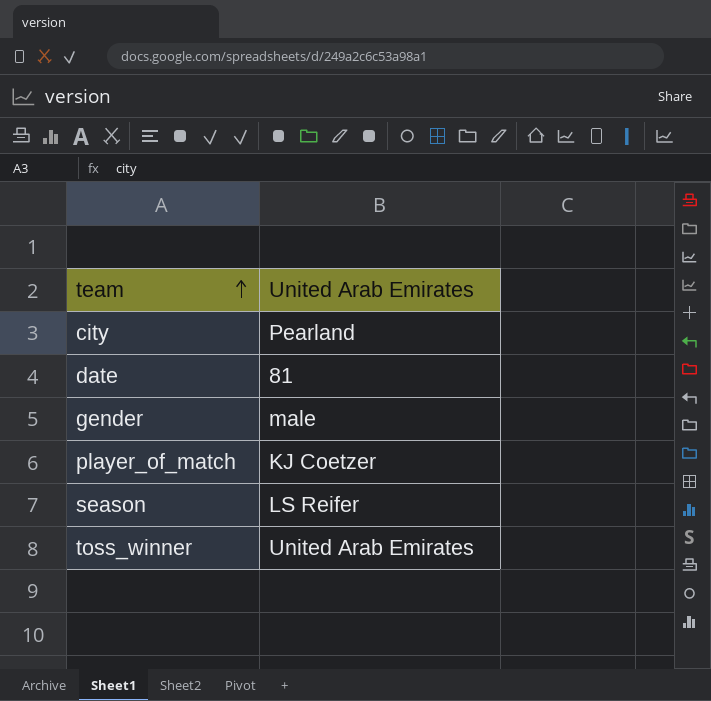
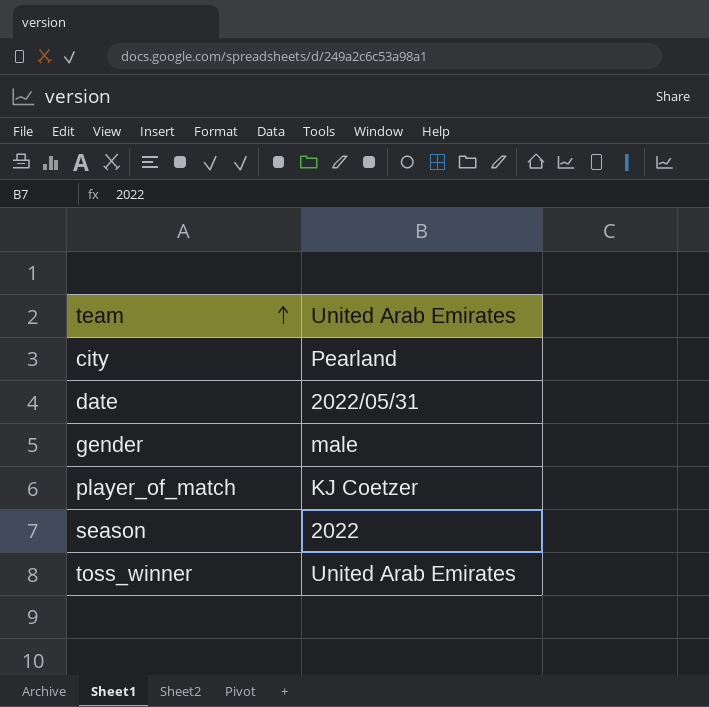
date | United Arab Emirates: 81 -> 2022/05/31
season | United Arab Emirates: LS Reifer -> 2022

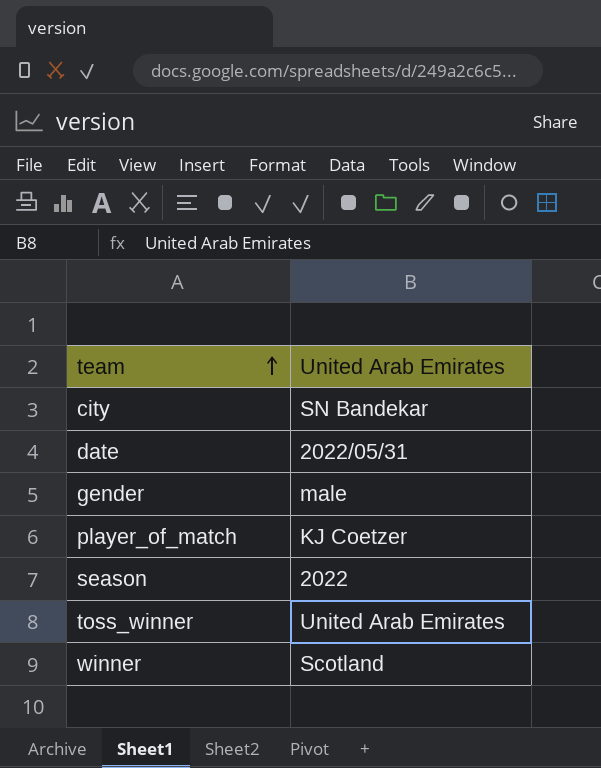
city | United Arab Emirates: Pearland -> SN Bandekar
row winner: none -> Scotland

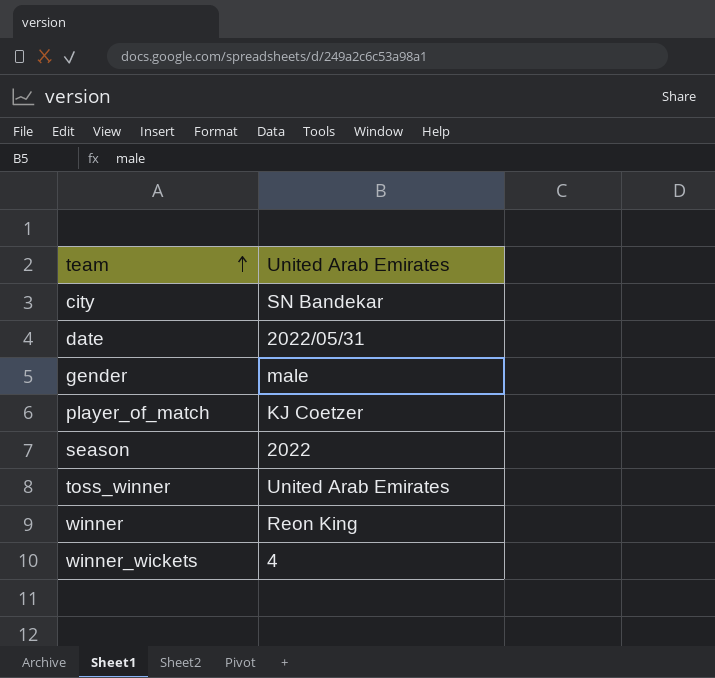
winner | United Arab Emirates: Scotland -> Reon King
row winner_wickets: none -> 4

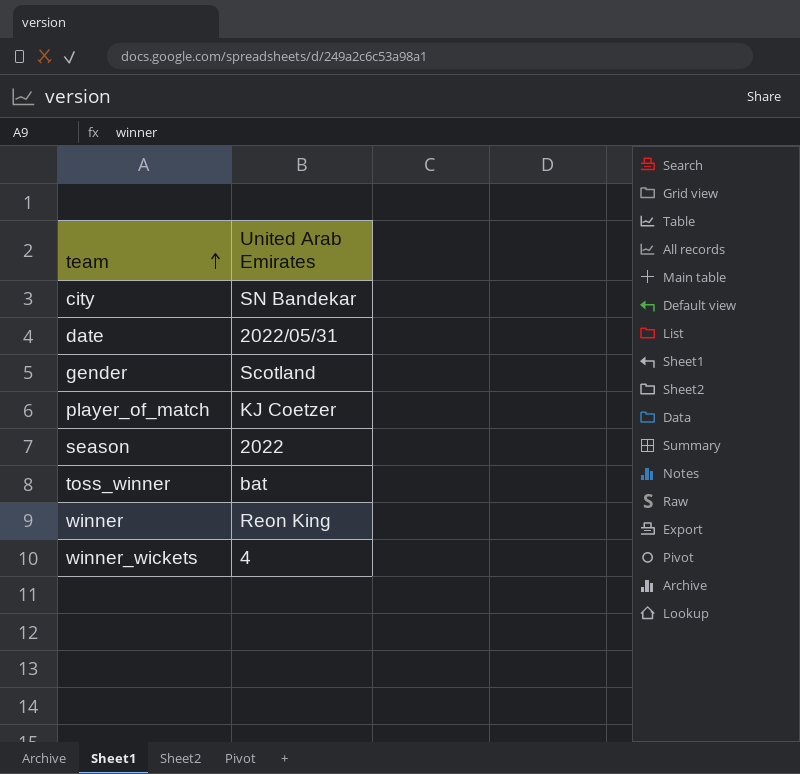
gender | United Arab Emirates: male -> Scotland
toss_winner | United Arab Emirates: United Arab Emirates -> bat

